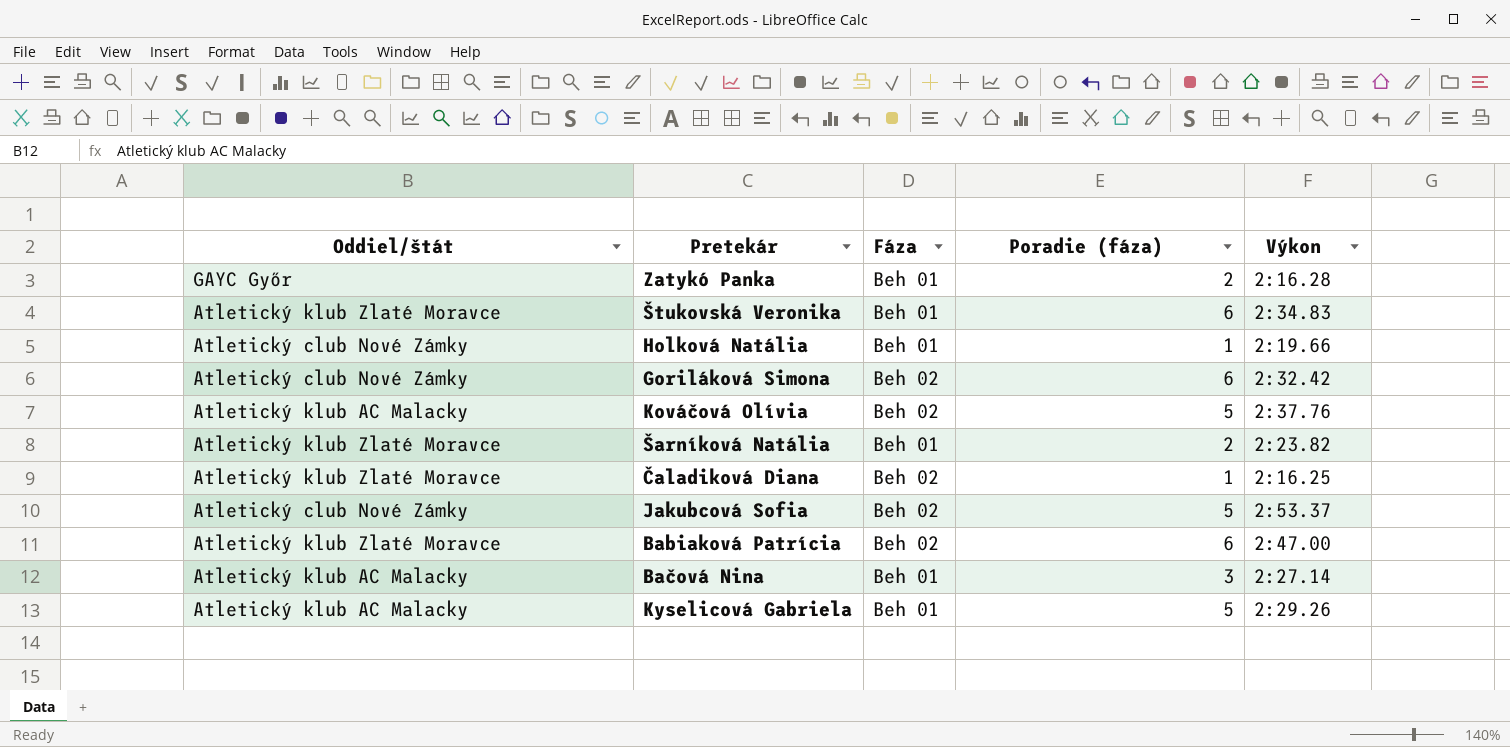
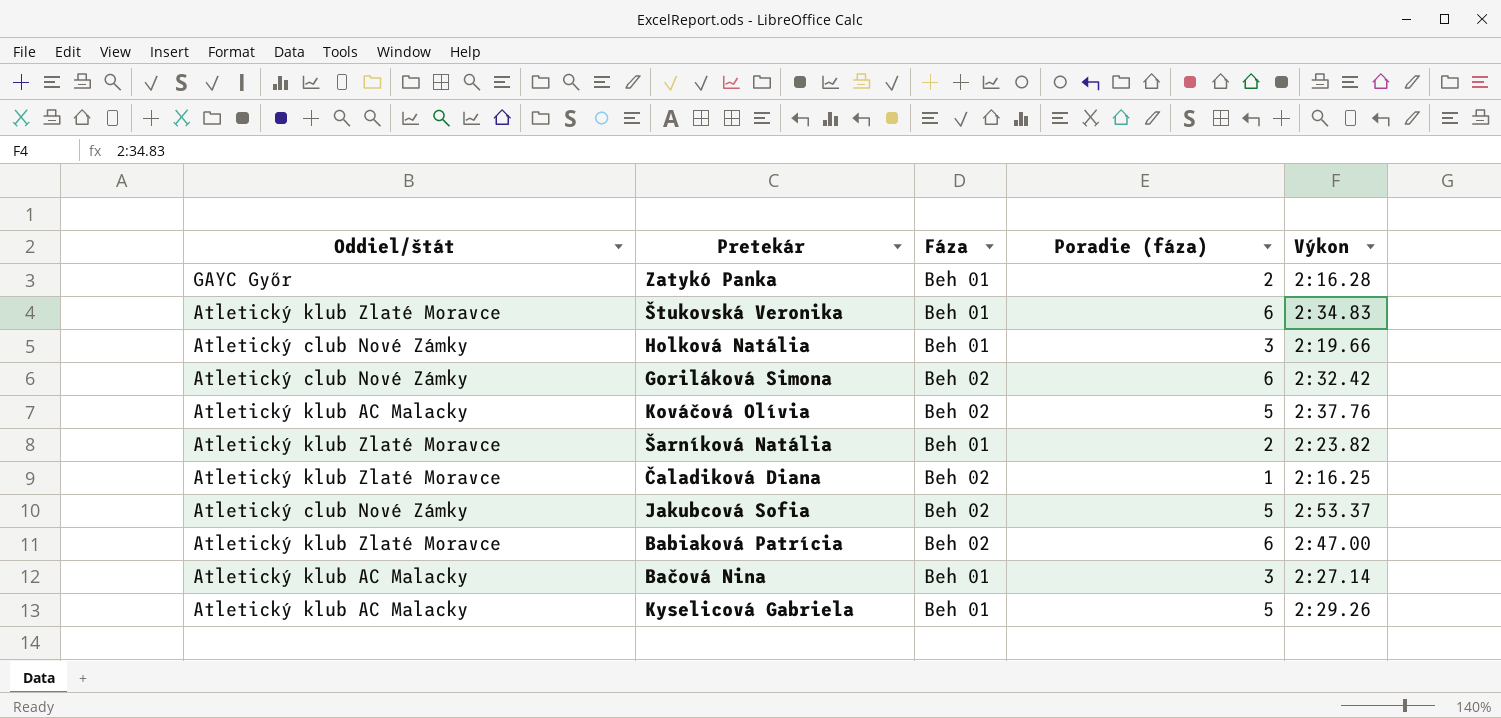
Holková Natália | Poradie (fáza): 1 -> 3

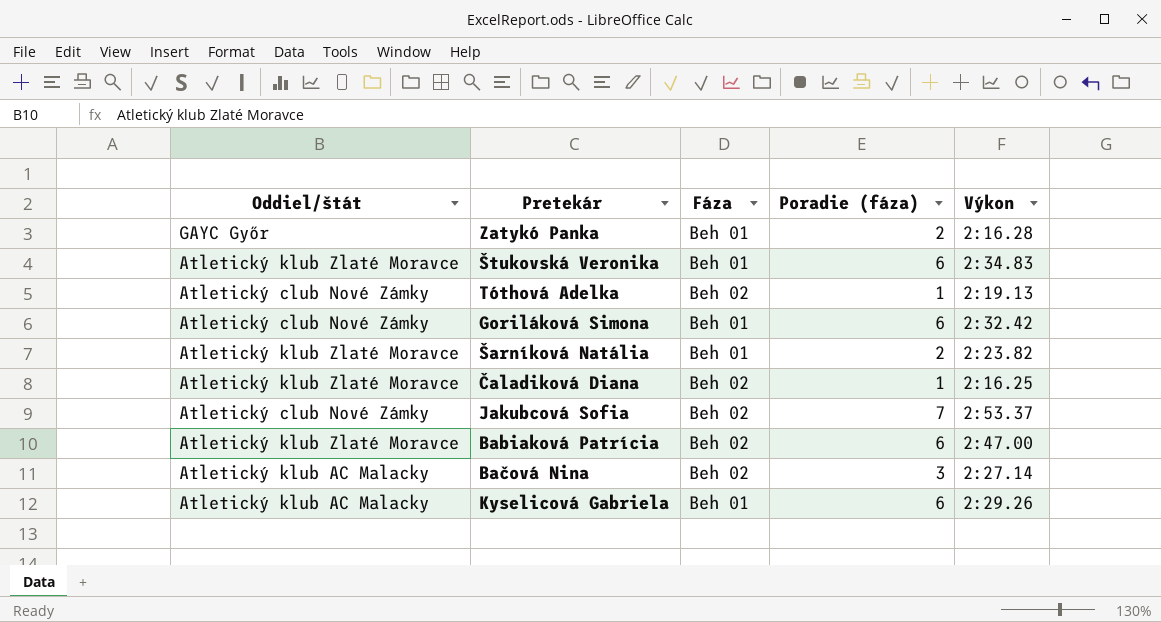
row Holková Natália: Atletický club Nové Zámky | Beh 01 | 3 | 2:19.66 -> none
row Kováčová Olívia: Atletický klub AC Malacky | Beh 02 | 5 | 2:37.76 -> none
row Tóthová Adelka: none -> Atletický club Nové Zámky | Beh 02 | 1 | 2:19.13
Goriláková Simona | Fáza: Beh 02 -> Beh 01
Jakubcová Sofia | Poradie (fáza): 5 -> 7
Bačová Nina | Fáza: Beh 01 -> Beh 02
Kyselicová Gabriela | Poradie (fáza): 5 -> 6

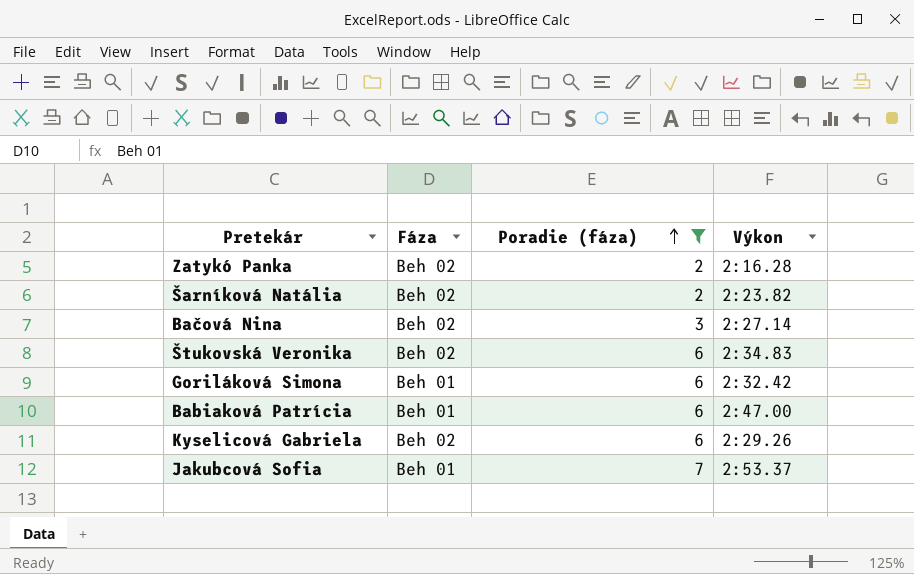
filter: none -> Poradie (fáza) != 1
row order: none -> Poradie (fáza) ascending
column Oddiel/štát | position: 1 -> none
Zatykó Panka | Fáza: Beh 01 -> Beh 02
Šarníková Natália | Fáza: Beh 01 -> Beh 02
Štukovská Veronika | Fáza: Beh 01 -> Beh 02
Babiaková Patrícia | Fáza: Beh 02 -> Beh 01
Kyselicová Gabriela | Fáza: Beh 01 -> Beh 02
Jakubcová Sofia | Fáza: Beh 02 -> Beh 01

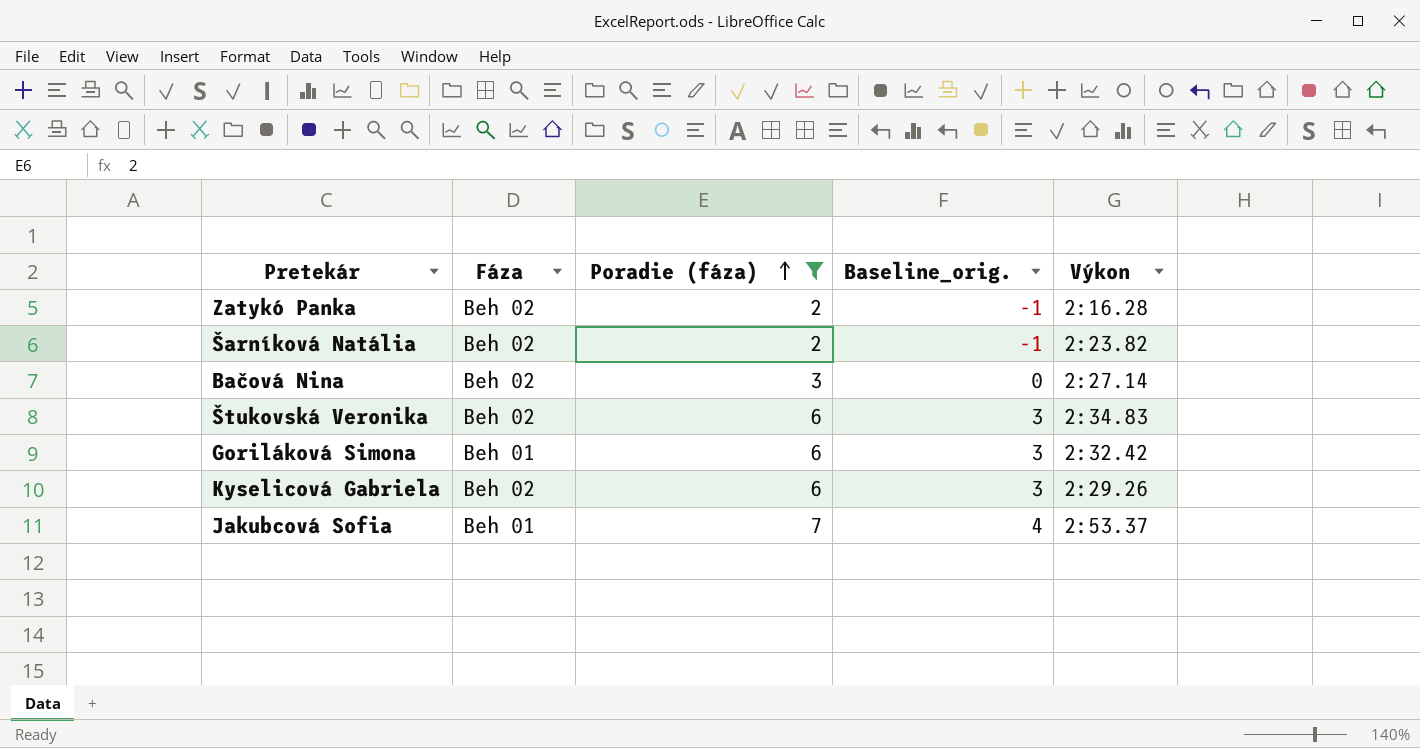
column Baseline_orig. | formula: none -> [Poradie (fáza)] - 3
row Babiaková Patrícia: Beh 01 | 6 | 2:47.00 -> none

